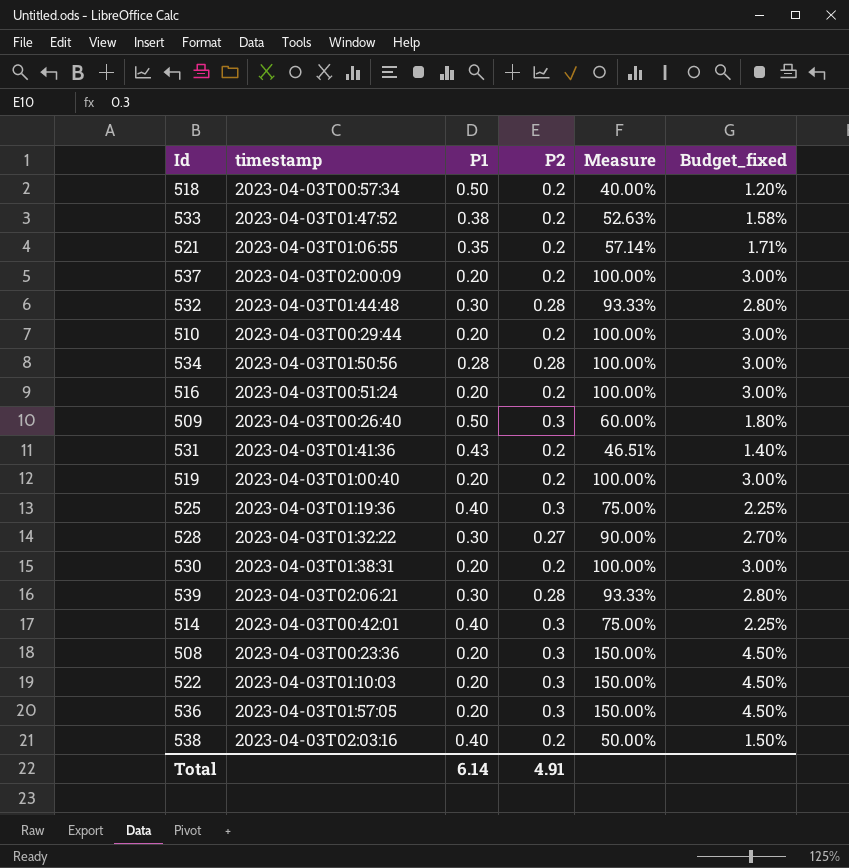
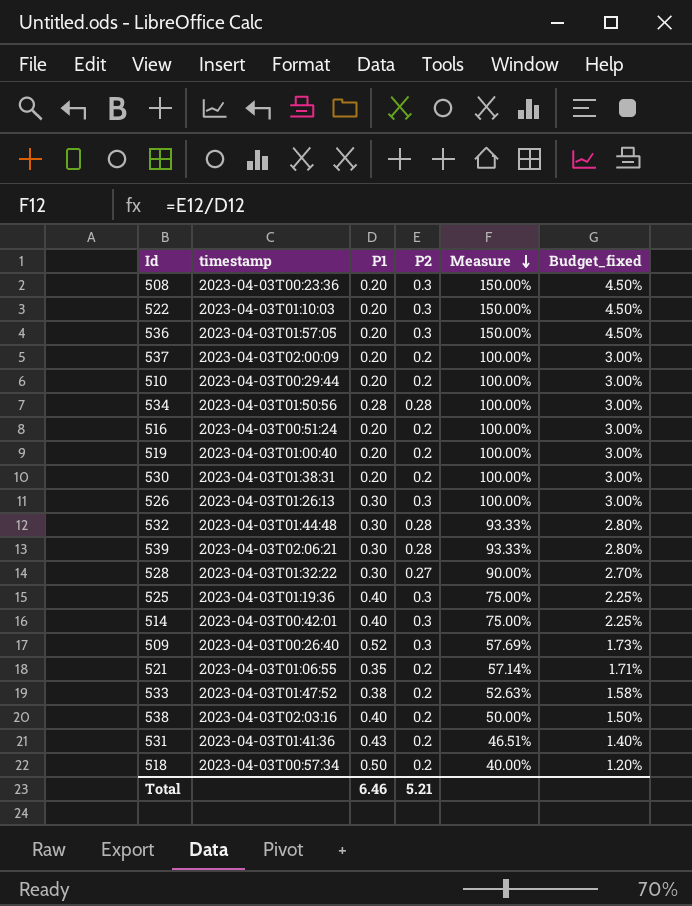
row order: none -> Measure descending
row 526: none -> 2023-04-03T01:26:13 | 0.30 | 0.3 | 100.00% | 3.00%
509 | P1: 0.50 -> 0.52
509 | Measure: 60.00% -> 57.69%
509 | Budget_fixed: 1.80% -> 1.73%
Total | P1: 6.14 -> 6.46
Total | P2: 4.91 -> 5.21

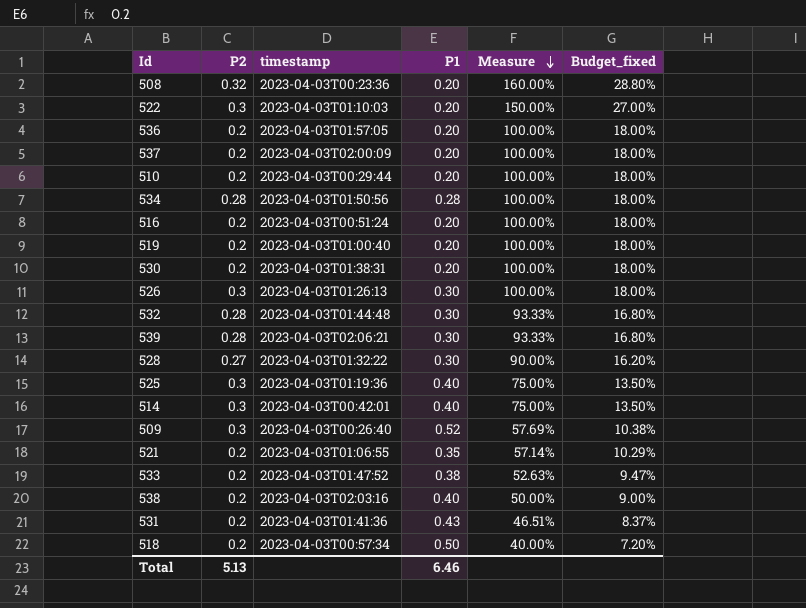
column P2 | position: 4 -> 2
column Budget_fixed | formula: [Measure] * 0.03 -> [Measure] * 0.18
508 | P2: 0.3 -> 0.32
508 | Measure: 150.00% -> 160.00%
536 | P2: 0.3 -> 0.2
536 | Measure: 150.00% -> 100.00%
Total | P2: 5.21 -> 5.13

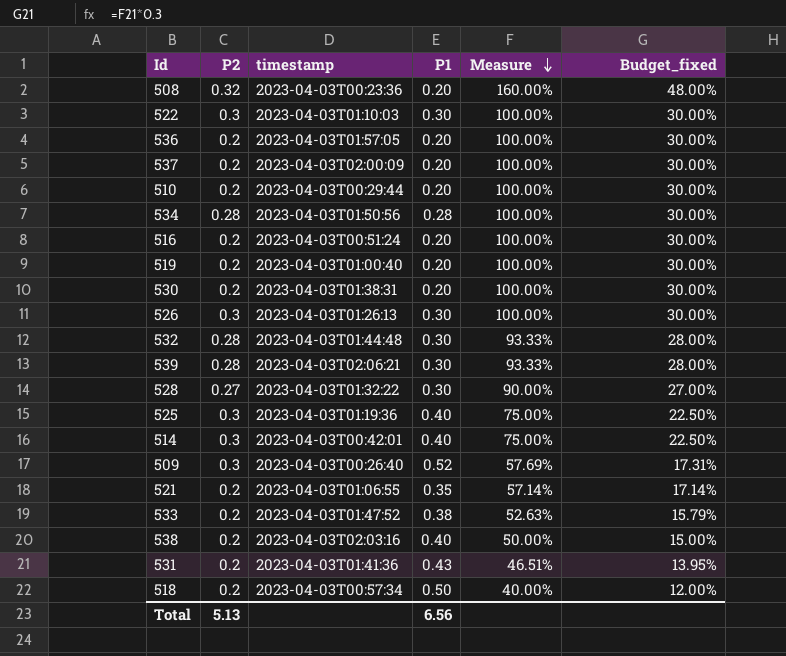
column Budget_fixed | formula: [Measure] * 0.18 -> [Measure] * 0.3
522 | P1: 0.20 -> 0.30
522 | Measure: 150.00% -> 100.00%
Total | P1: 6.46 -> 6.56

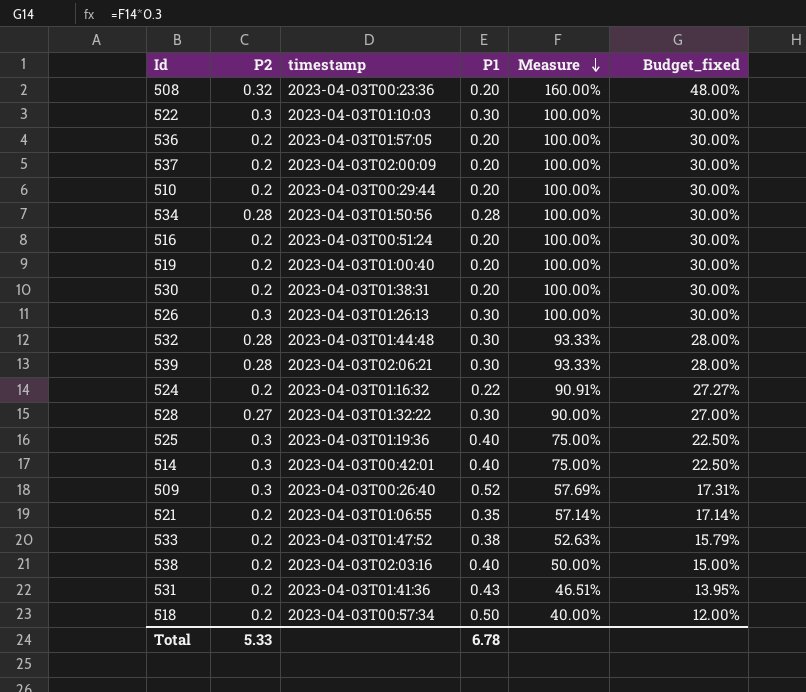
row 524: none -> 0.2 | 2023-04-03T01:16:32 | 0.22 | 90.91% | 27.27%
Total | P2: 5.13 -> 5.33
Total | P1: 6.56 -> 6.78

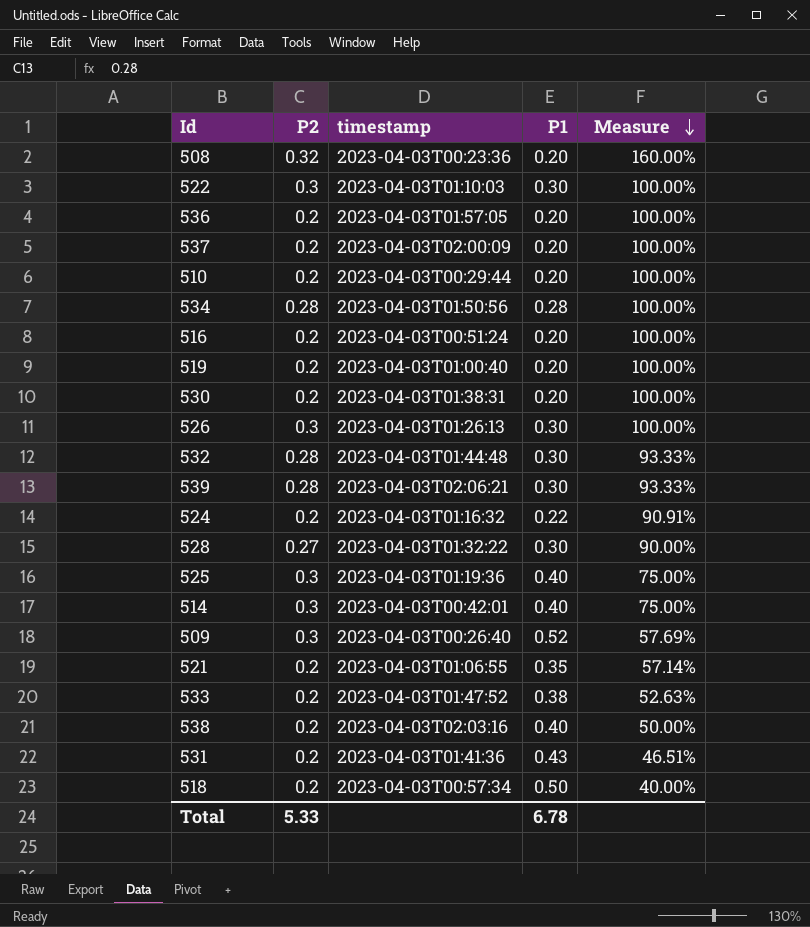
column Budget_fixed | formula: [Measure] * 0.3 -> none

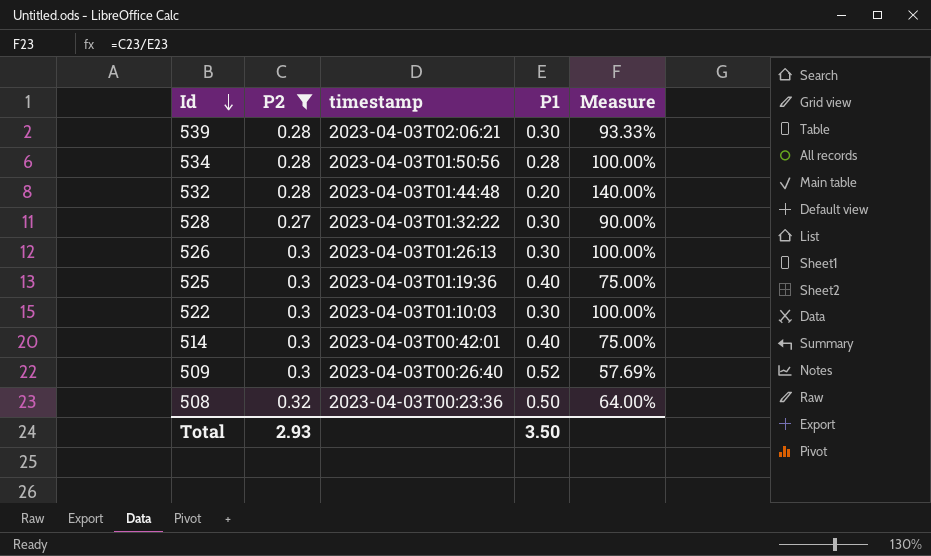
filter: none -> P2 != 0.2
row order: Measure descending -> Id descending
532 | P1: 0.30 -> 0.20
532 | Measure: 93.33% -> 140.00%
508 | P1: 0.20 -> 0.50
508 | Measure: 160.00% -> 64.00%
Total | P2: 5.33 -> 2.93
Total | P1: 6.78 -> 3.50

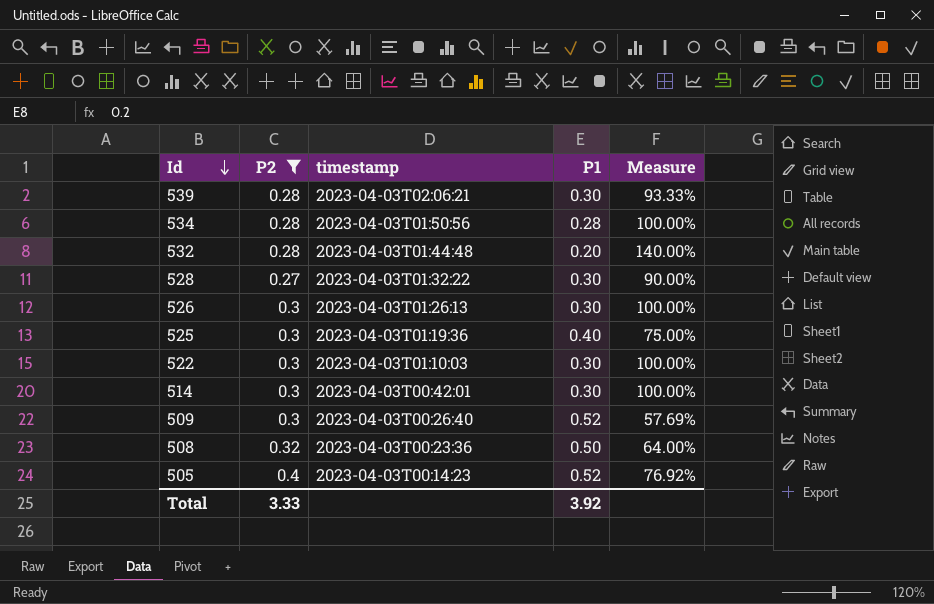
514 | P1: 0.40 -> 0.30
514 | Measure: 75.00% -> 100.00%
row 505: none -> 0.4 | 2023-04-03T00:14:23 | 0.52 | 76.92%
Total | P2: 2.93 -> 3.33
Total | P1: 3.50 -> 3.92

